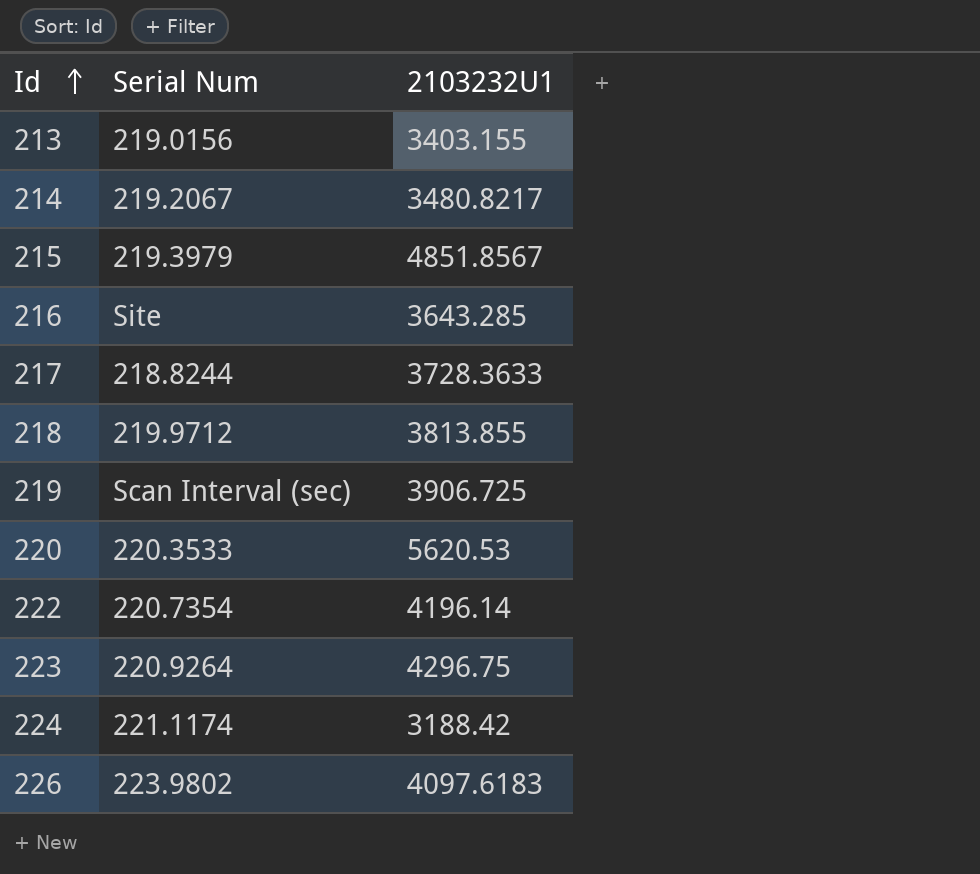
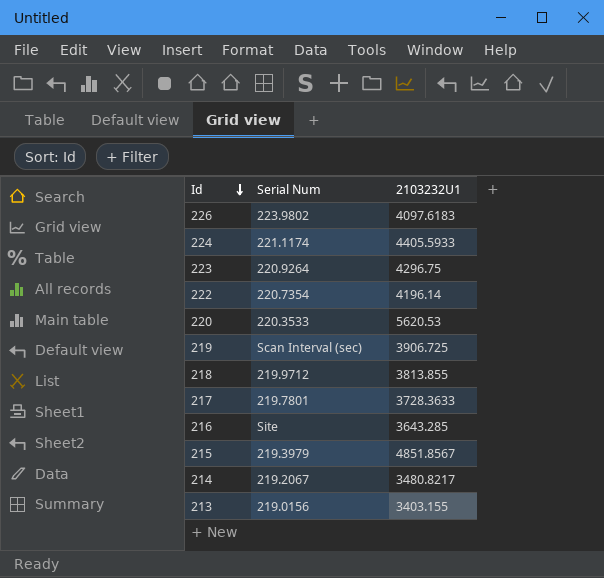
row order: Id ascending -> Id descending
224 | 2103232U1: 3188.42 -> 4405.5933
217 | Serial Num: 218.8244 -> 219.7801

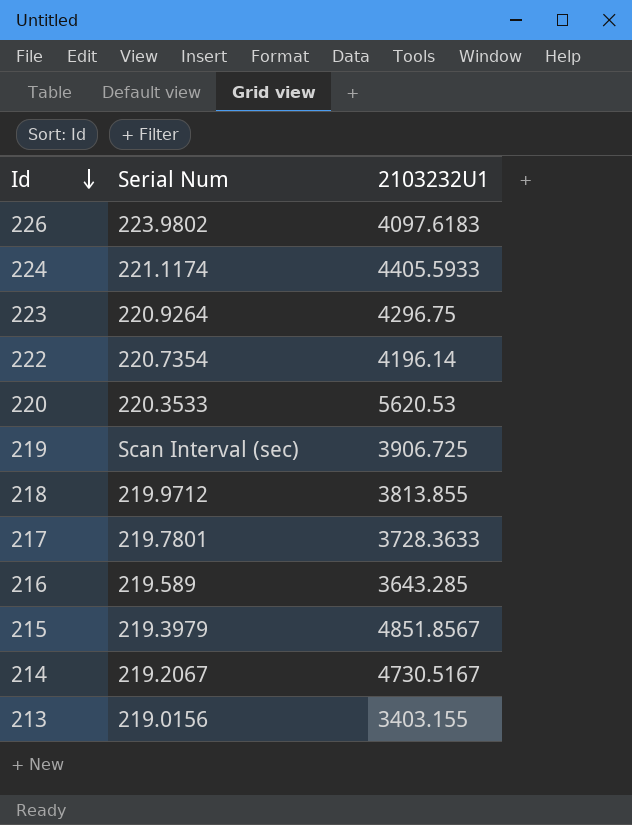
216 | Serial Num: Site -> 219.589
214 | 2103232U1: 3480.8217 -> 4730.5167

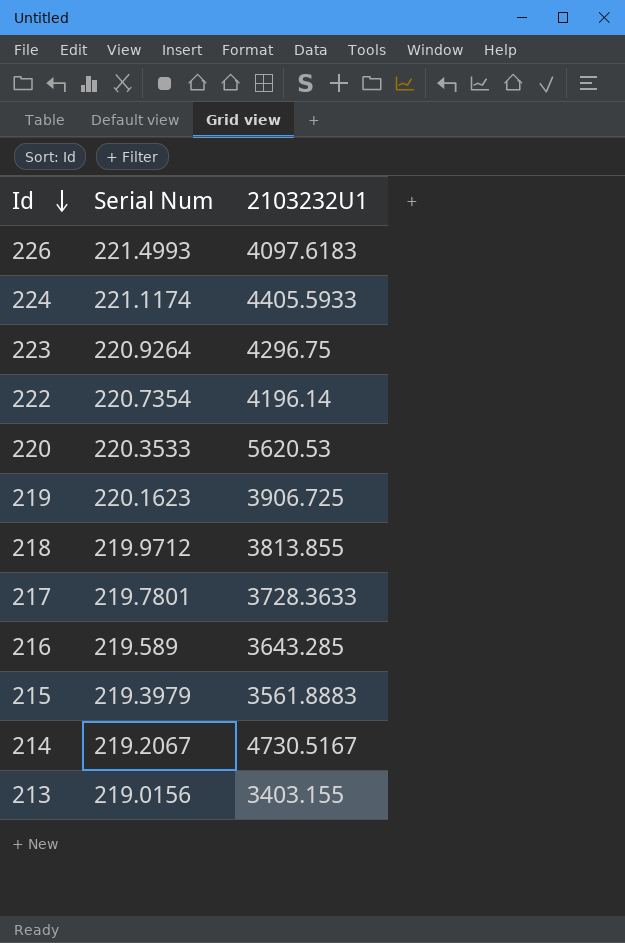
226 | Serial Num: 223.9802 -> 221.4993
219 | Serial Num: Scan Interval (sec) -> 220.1623
215 | 2103232U1: 4851.8567 -> 3561.8883

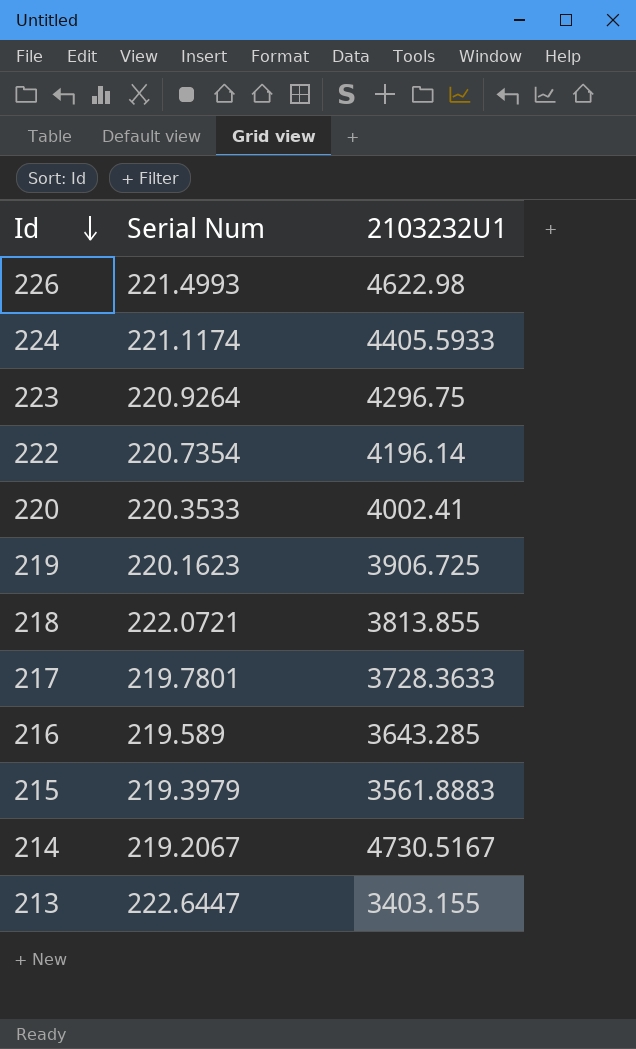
226 | 2103232U1: 4097.6183 -> 4622.98
220 | 2103232U1: 5620.53 -> 4002.41
218 | Serial Num: 219.9712 -> 222.0721
213 | Serial Num: 219.0156 -> 222.6447

